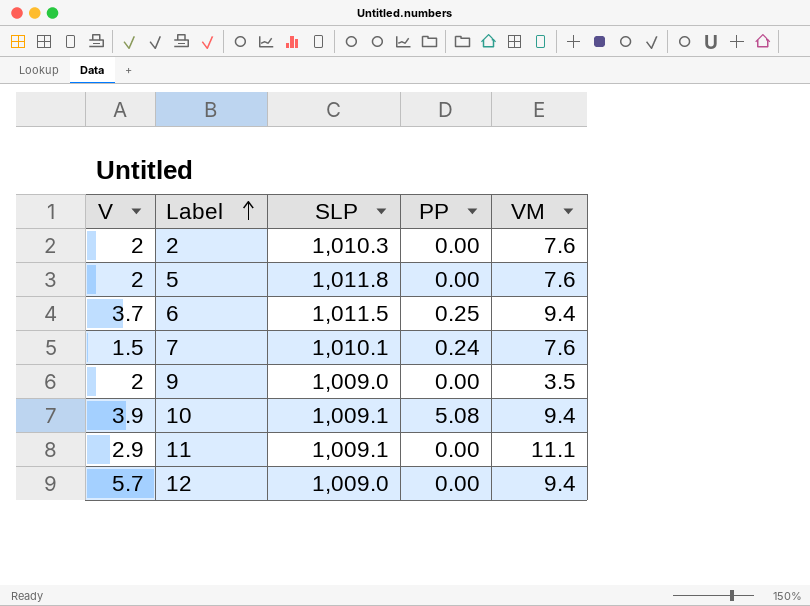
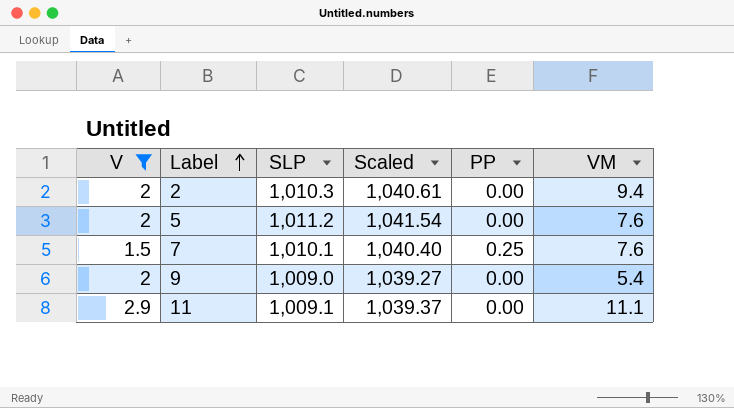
filter: none -> V <= 2.9
column Scaled | formula: none -> [SLP] * 1.03
2 | VM: 7.6 -> 9.4
5 | SLP: 1,011.8 -> 1,011.2
7 | PP: 0.24 -> 0.25
9 | VM: 3.5 -> 5.4

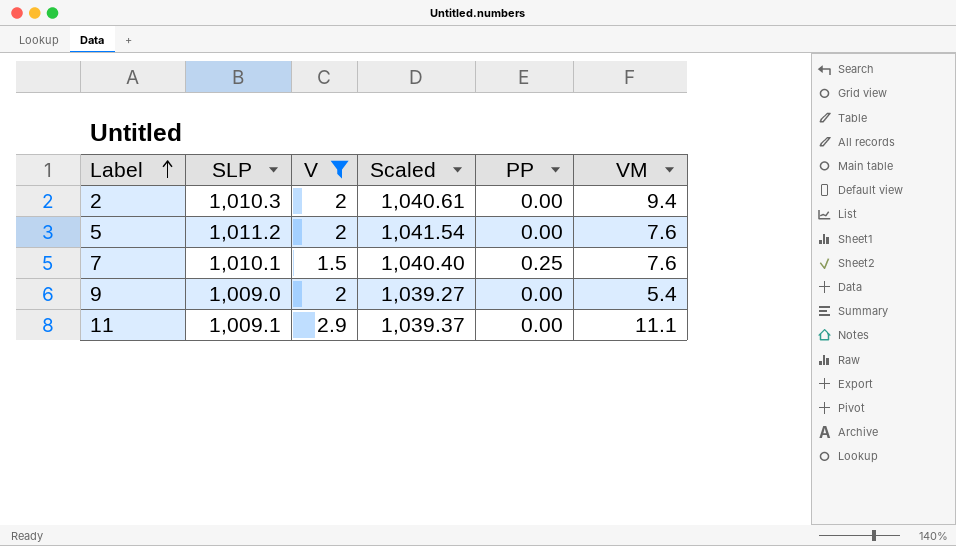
column V | position: 1 -> 3

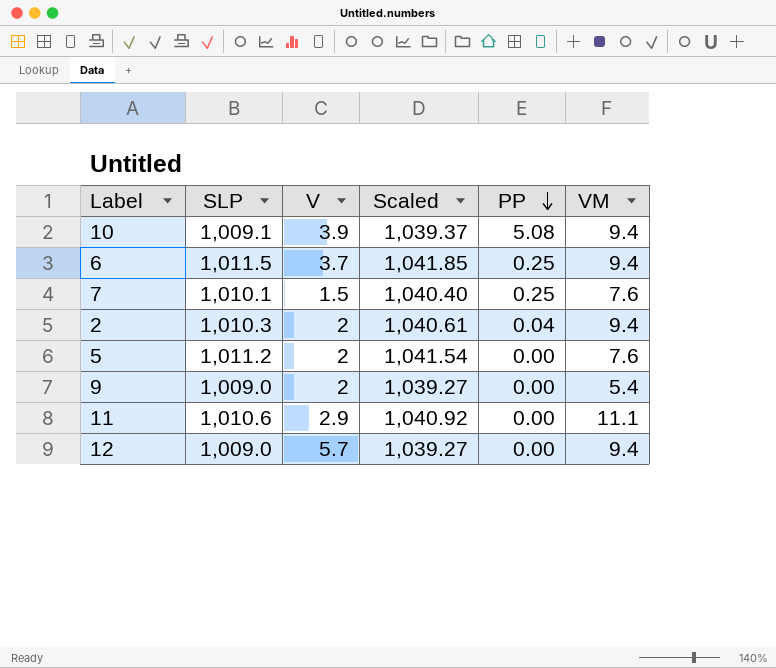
filter: V <= 2.9 -> none
row order: Label ascending -> PP descending
2 | PP: 0.00 -> 0.04
11 | SLP: 1,009.1 -> 1,010.6
11 | Scaled: 1,039.37 -> 1,040.92

